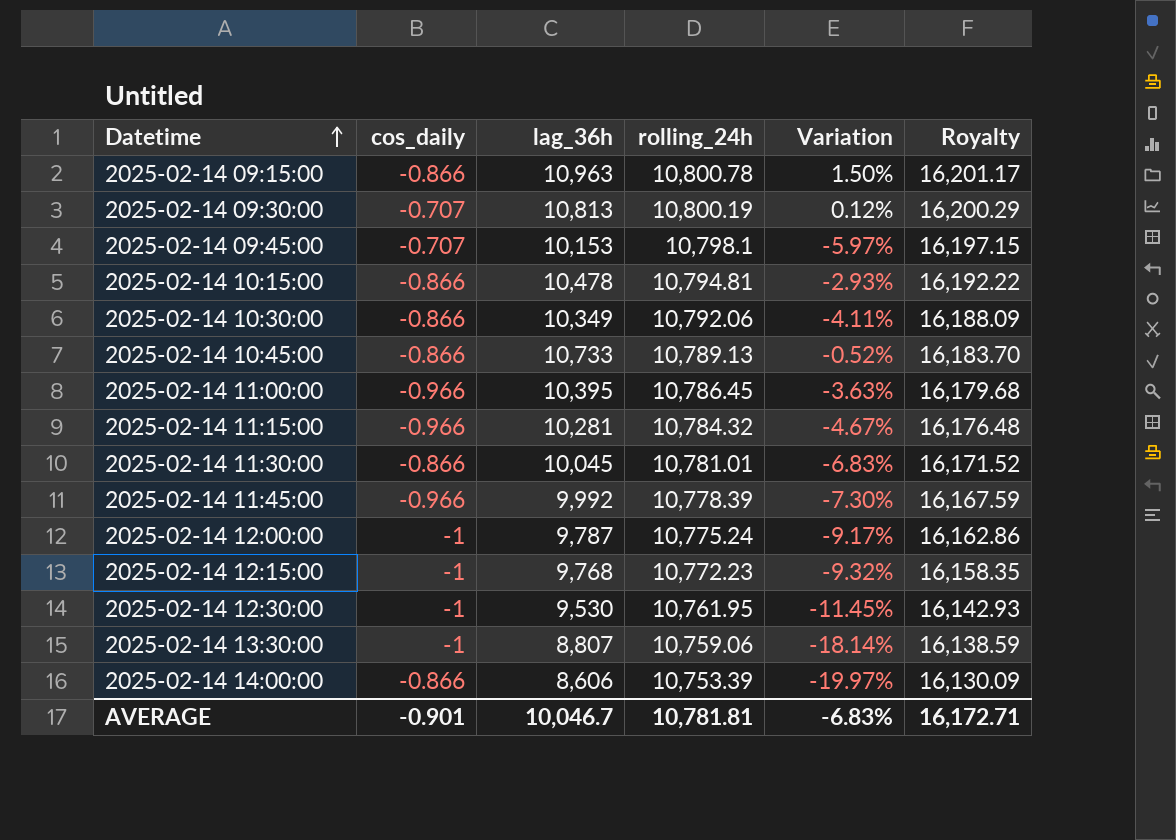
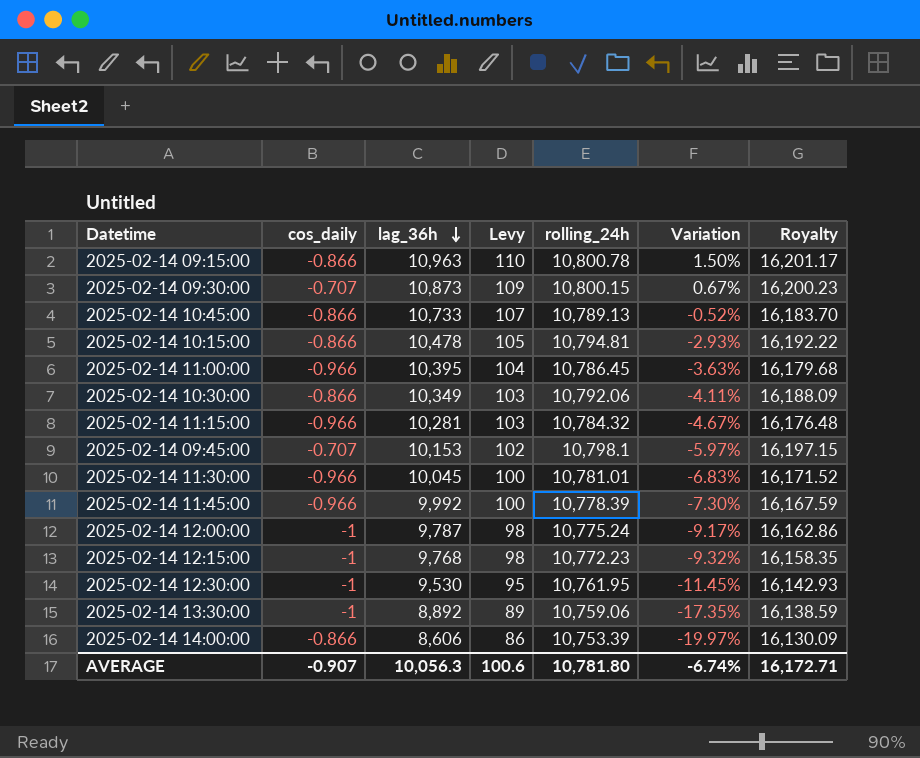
row order: Datetime ascending -> lag_36h descending
column Levy | formula: none -> [lag_36h] * 0.01
2025-02-14 09:30:00 | lag_36h: 10,813 -> 10,873
2025-02-14 09:30:00 | rolling_24h: 10,800.19 -> 10,800.15
2025-02-14 09:30:00 | Variation: 0.12% -> 0.67%
2025-02-14 09:30:00 | Royalty: 16,200.29 -> 16,200.23
2025-02-14 11:30:00 | cos_daily: -0.866 -> -0.966
2025-02-14 13:30:00 | lag_36h: 8,807 -> 8,892
2025-02-14 13:30:00 | Variation: -18.14% -> -17.35%
AVERAGE | cos_daily: -0.901 -> -0.907
AVERAGE | lag_36h: 10,046.7 -> 10,056.3
AVERAGE | rolling_24h: 10,781.81 -> 10,781.80
AVERAGE | Variation: -6.83% -> -6.74%

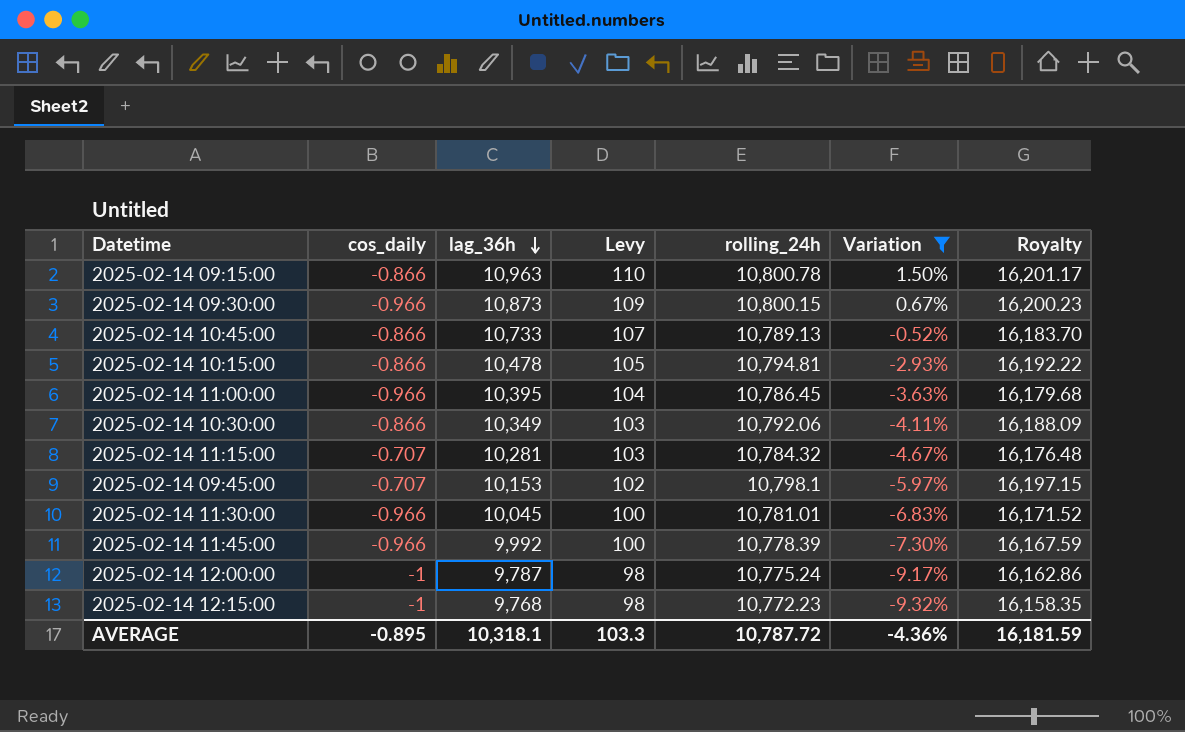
filter: none -> Variation >= -9.32%
2025-02-14 09:30:00 | cos_daily: -0.707 -> -0.966
2025-02-14 11:15:00 | cos_daily: -0.966 -> -0.707
AVERAGE | cos_daily: -0.907 -> -0.895
AVERAGE | lag_36h: 10,056.3 -> 10,318.1
AVERAGE | Levy: 100.6 -> 103.3
AVERAGE | rolling_24h: 10,781.80 -> 10,787.72
AVERAGE | Variation: -6.74% -> -4.36%
AVERAGE | Royalty: 16,172.71 -> 16,181.59

